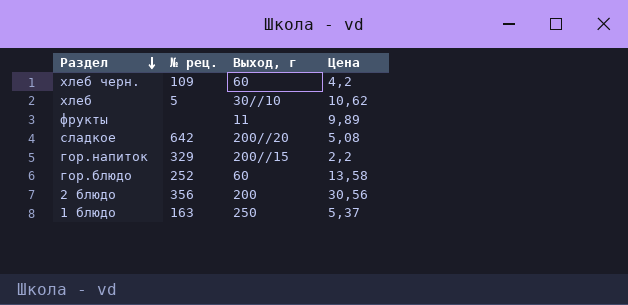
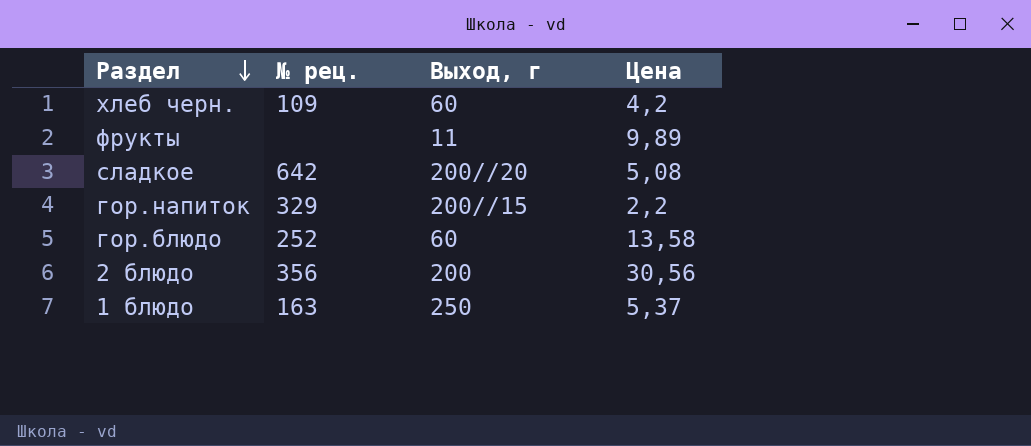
row хлеб: 5 | 30//10 | 10,62 -> none

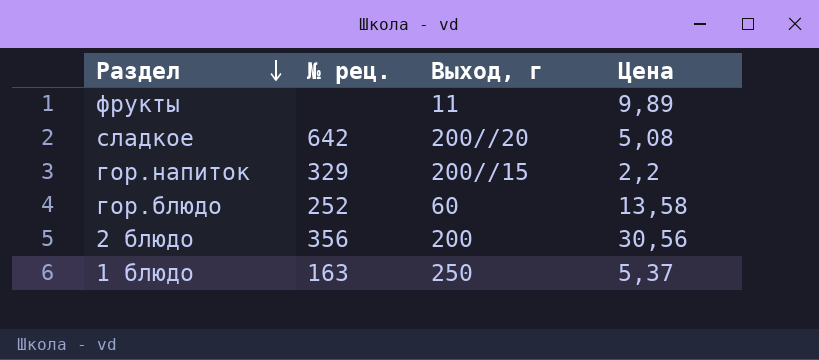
row хлеб черн.: 109 | 60 | 4,2 -> none

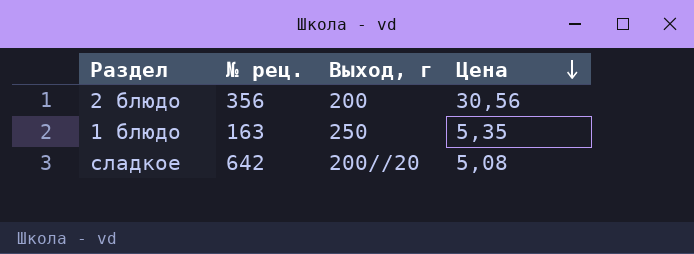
row order: Раздел descending -> Цена descending
row фрукты: none | 11 | 9,89 -> none
row гор.напиток: 329 | 200//15 | 2,2 -> none
row гор.блюдо: 252 | 60 | 13,58 -> none
1 блюдо | Цена: 5,37 -> 5,35

